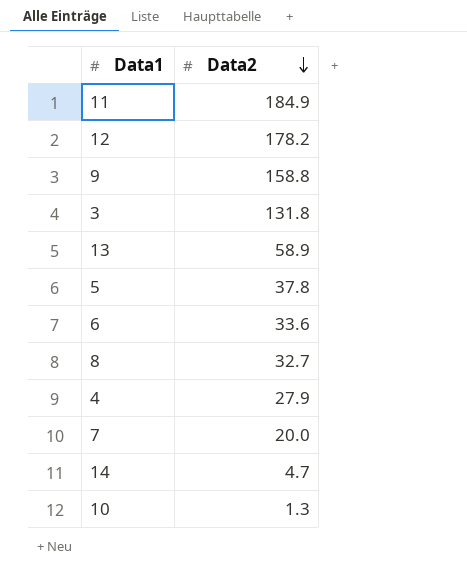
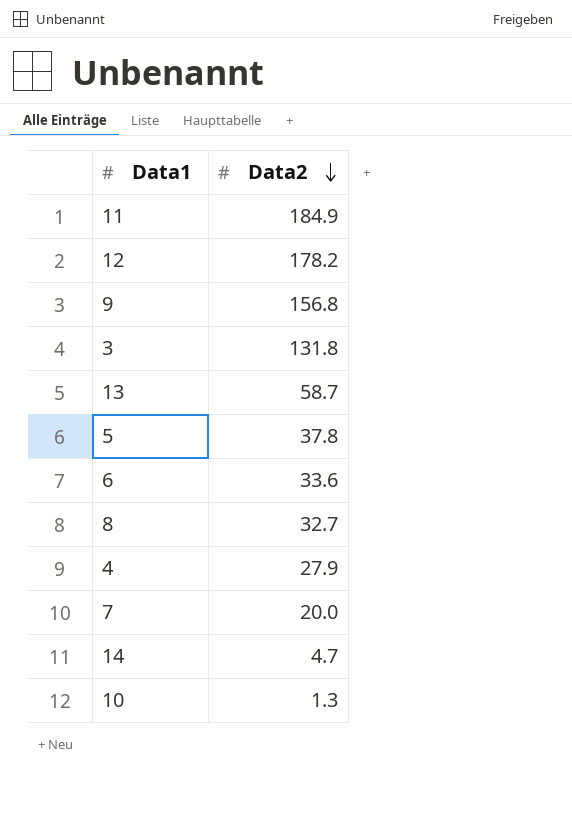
9 | Data2: 158.8 -> 156.8
13 | Data2: 58.9 -> 58.7

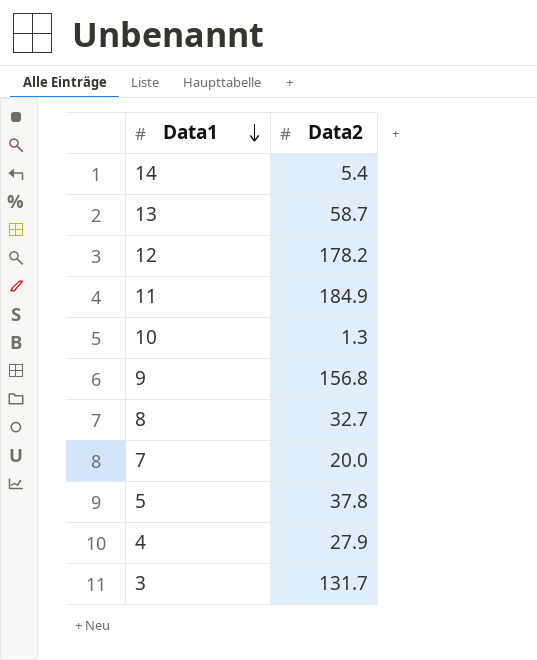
row order: Data2 descending -> Data1 descending
row 6: 33.6 -> none
14 | Data2: 4.7 -> 5.4
3 | Data2: 131.8 -> 131.7

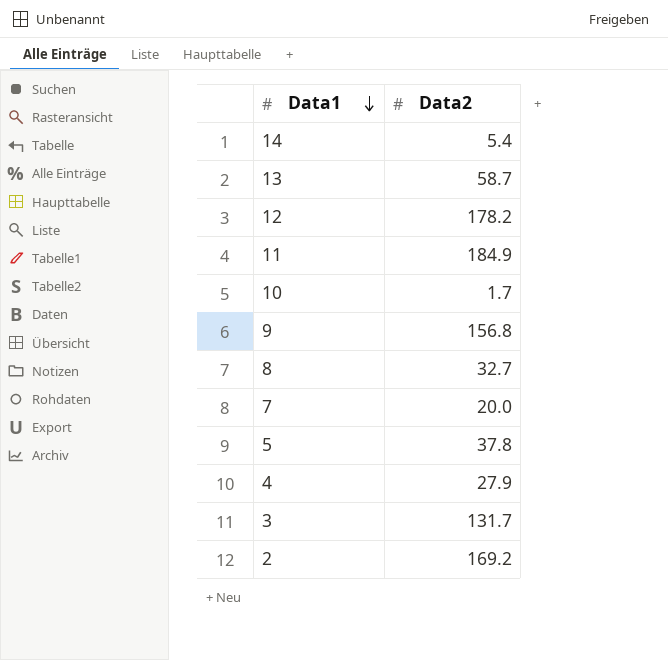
10 | Data2: 1.3 -> 1.7
row 2: none -> 169.2

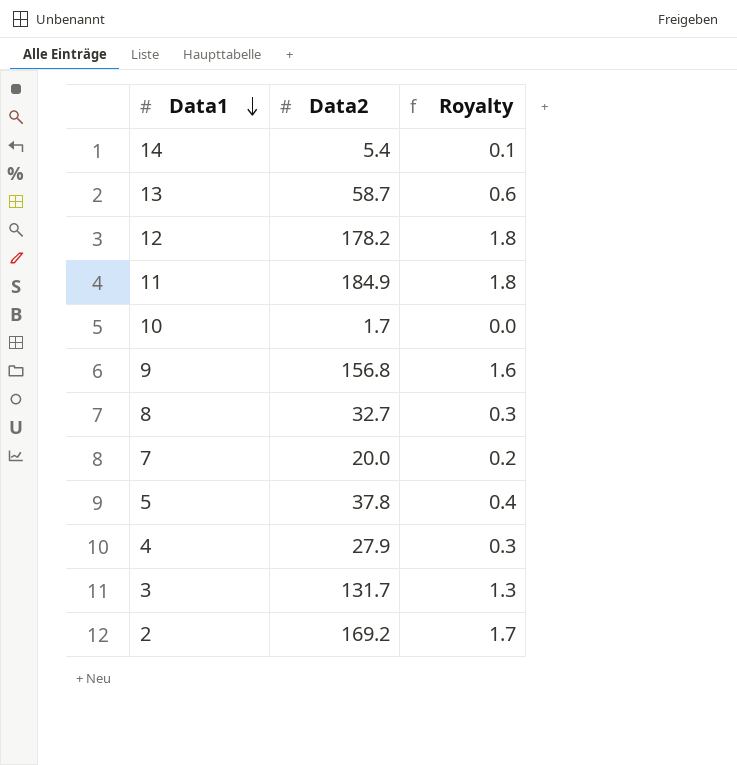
column Royalty | formula: none -> [Data2] * 0.01

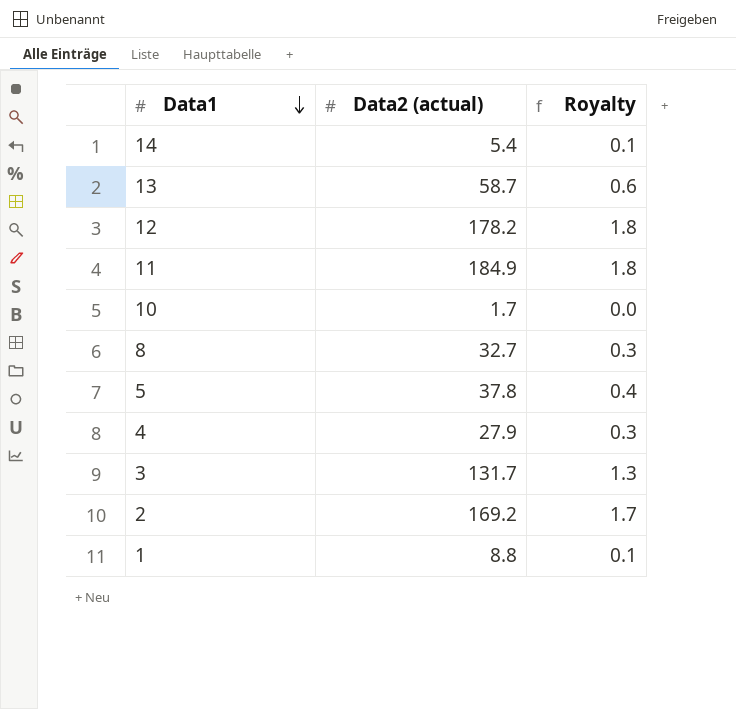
column name: Data2 -> Data2 (actual)
row 9: 156.8 | 1.6 -> none
row 7: 20.0 | 0.2 -> none
row 1: none -> 8.8 | 0.1

